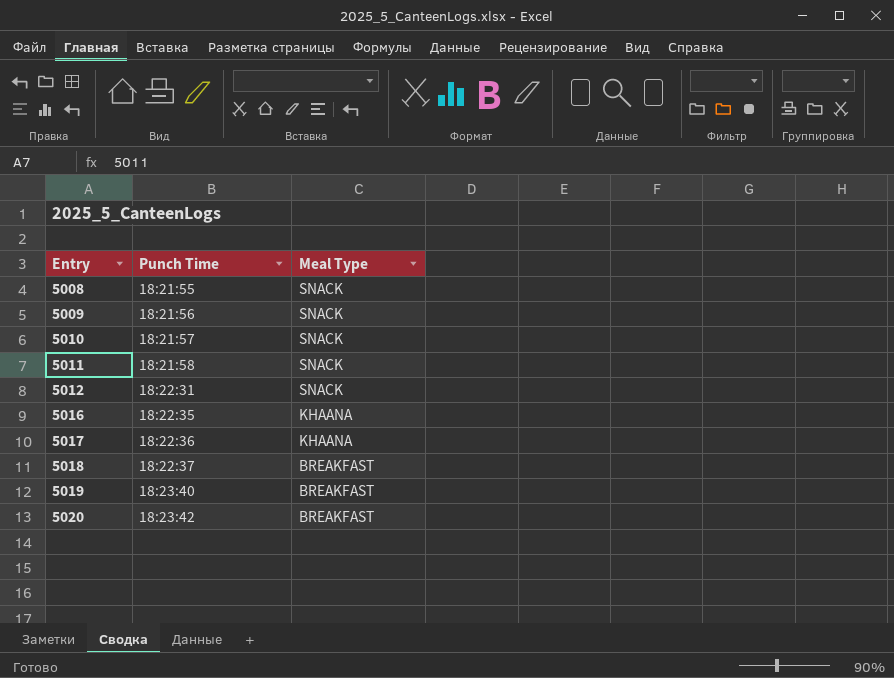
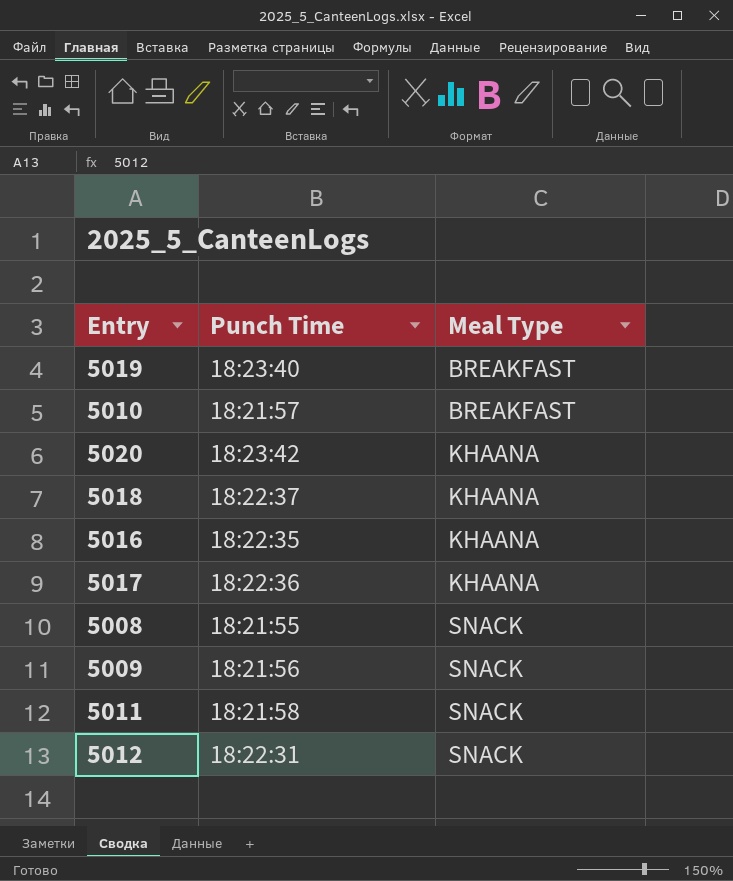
row order: Entry ascending -> Meal Type ascending
5010 | Meal Type: SNACK -> BREAKFAST
5020 | Meal Type: BREAKFAST -> KHAANA
5018 | Meal Type: BREAKFAST -> KHAANA

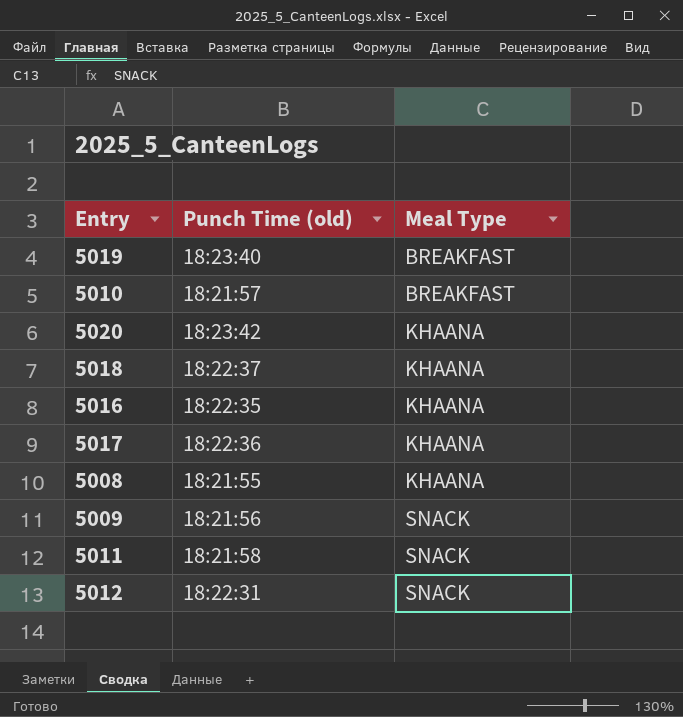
column name: Punch Time -> Punch Time (old)
5008 | Meal Type: SNACK -> KHAANA

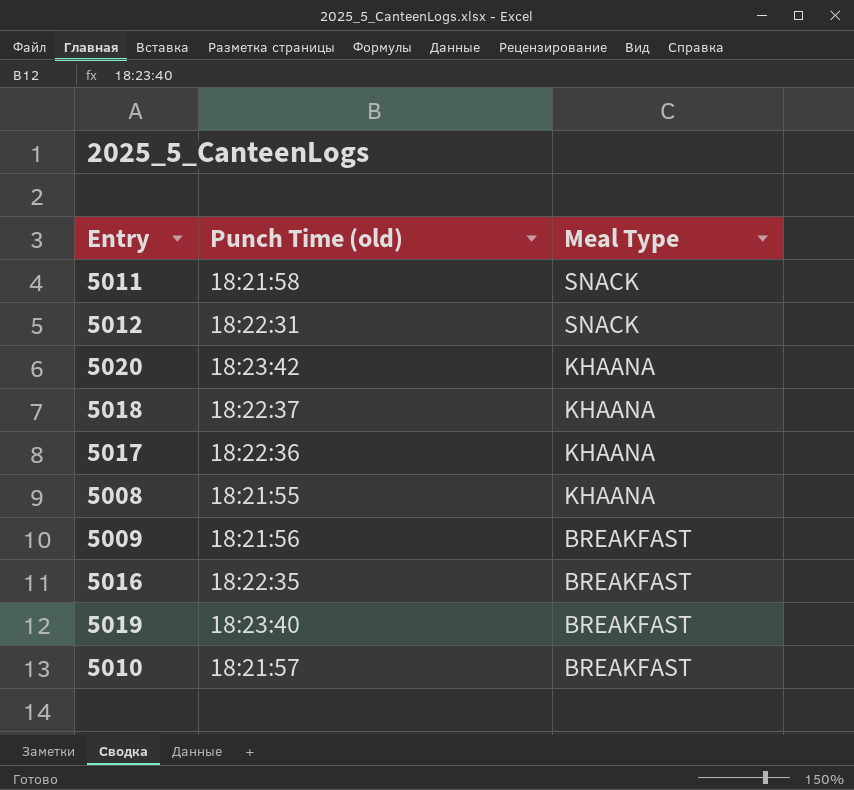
row order: Meal Type ascending -> Meal Type descending
5009 | Meal Type: SNACK -> BREAKFAST
5016 | Meal Type: KHAANA -> BREAKFAST

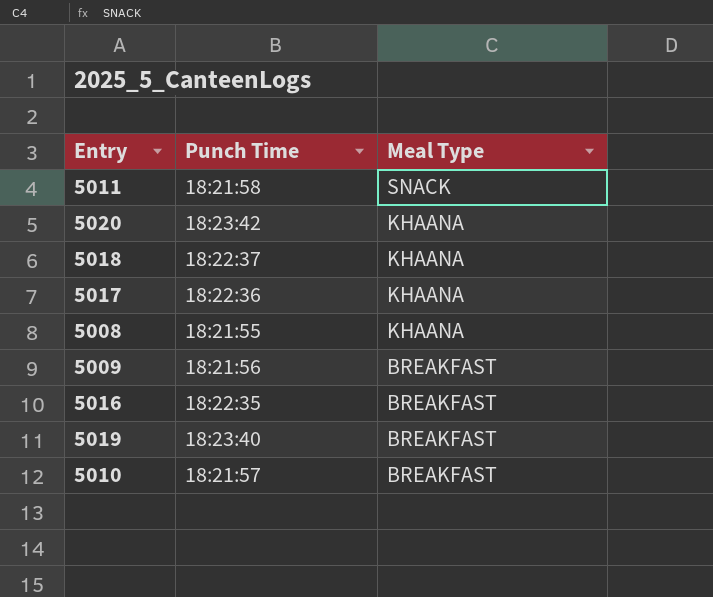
column name: Punch Time (old) -> Punch Time
row 5012: 18:22:31 | SNACK -> none

